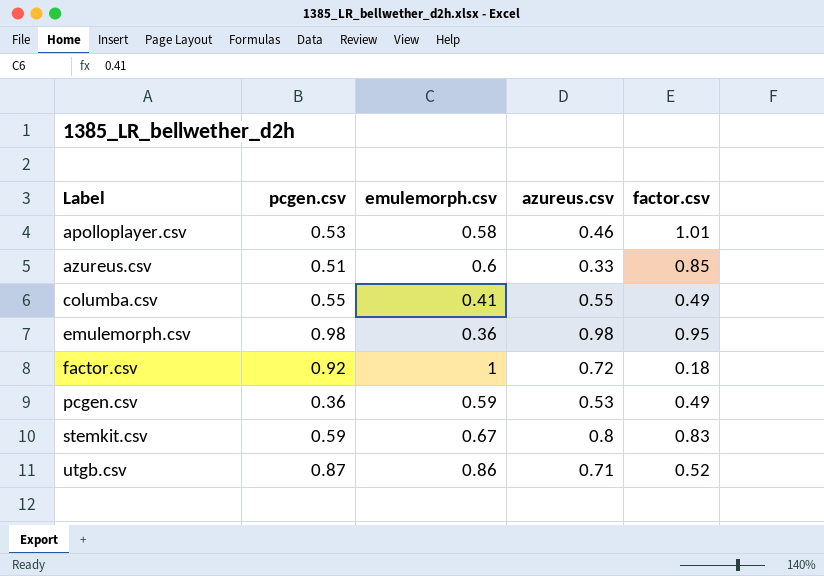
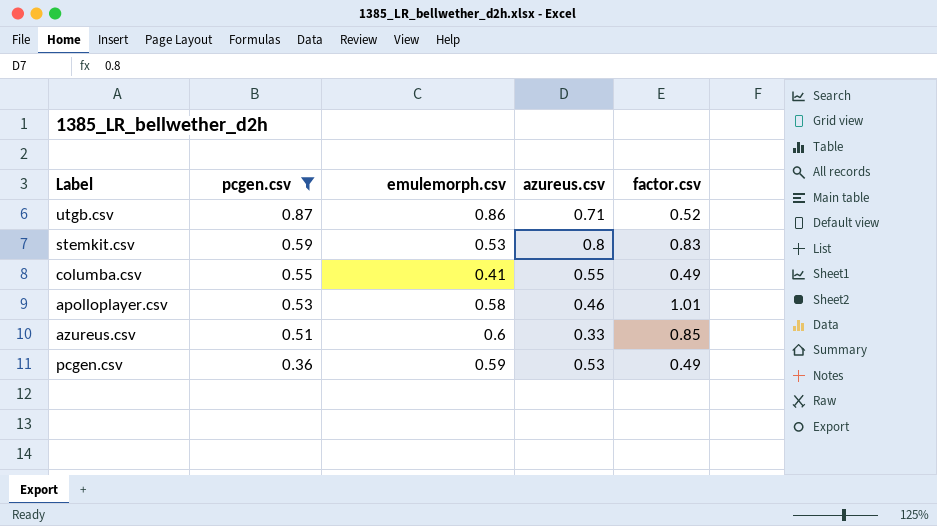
filter: none -> pcgen.csv <= 0.87
row order: Label ascending -> pcgen.csv descending
stemkit.csv | emulemorph.csv: 0.67 -> 0.53

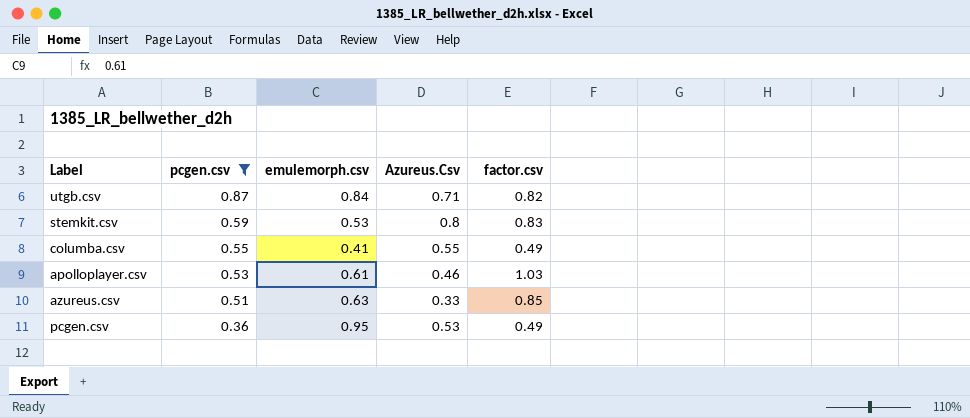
column name: azureus.csv -> Azureus.Csv
utgb.csv | emulemorph.csv: 0.86 -> 0.84
utgb.csv | factor.csv: 0.52 -> 0.82
apolloplayer.csv | emulemorph.csv: 0.58 -> 0.61
apolloplayer.csv | factor.csv: 1.01 -> 1.03
azureus.csv | emulemorph.csv: 0.6 -> 0.63
pcgen.csv | emulemorph.csv: 0.59 -> 0.95

